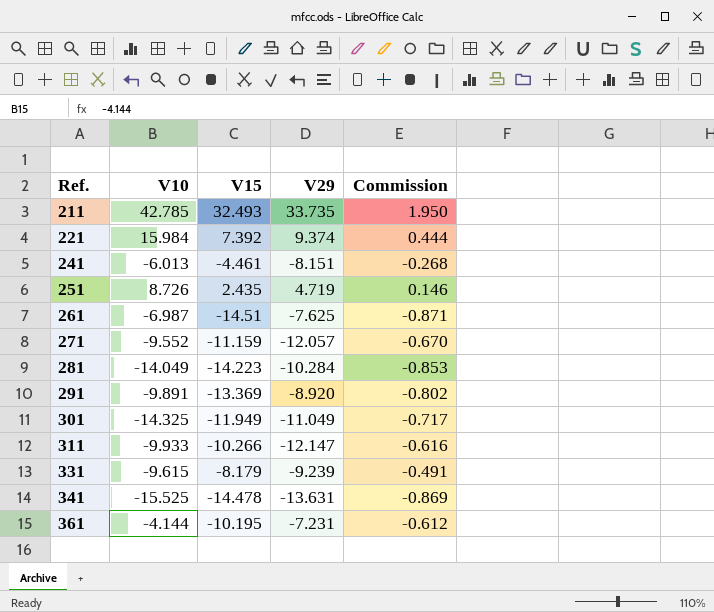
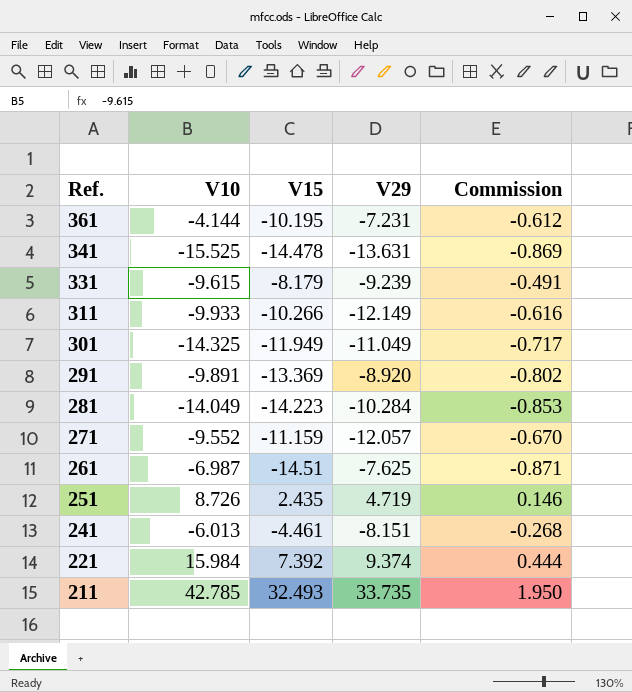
row order: Ref. ascending -> Ref. descending
311 | V29: -12.147 -> -12.149

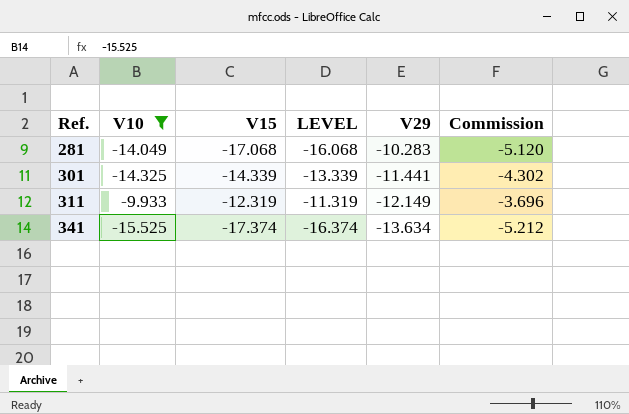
filter: none -> V10 <= -9.933
row order: Ref. descending -> Ref. ascending
column LEVEL | formula: none -> [V15] + 1
column Commission | formula: [V15] * 0.06 -> [V15] * 0.3
281 | V15: -14.223 -> -17.068
281 | V29: -10.284 -> -10.283
301 | V15: -11.949 -> -14.339
301 | V29: -11.049 -> -11.441
311 | V15: -10.266 -> -12.319
341 | V15: -14.478 -> -17.374
341 | V29: -13.631 -> -13.634

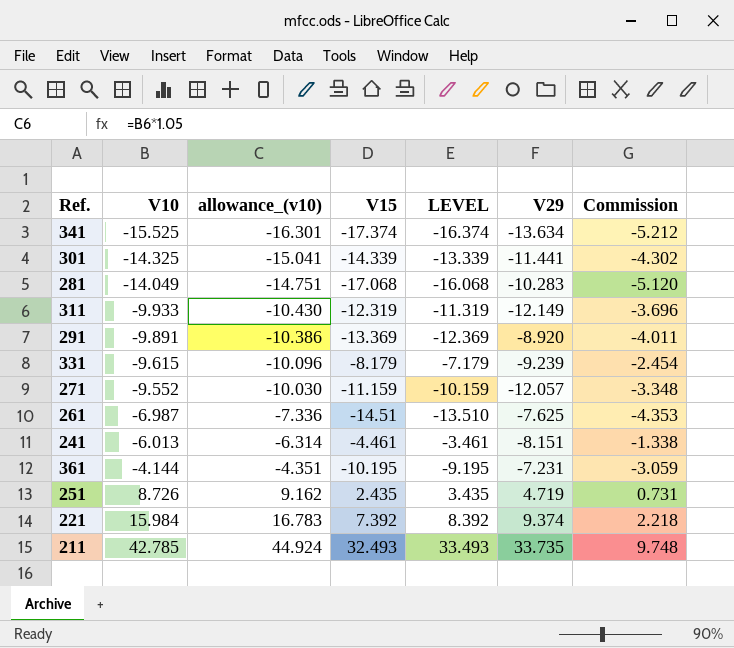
filter: V10 <= -9.933 -> none
row order: Ref. ascending -> V10 ascending
column allowance_(v10) | formula: none -> [V10] * 1.05

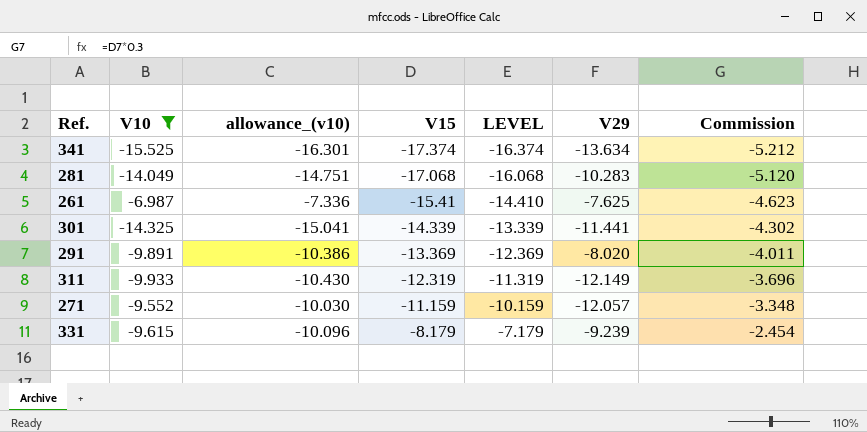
filter: none -> V10 <= -6.987
row order: V10 ascending -> V15 ascending
261 | V15: -14.51 -> -15.41
261 | LEVEL: -13.510 -> -14.410
261 | Commission: -4.353 -> -4.623
291 | V29: -8.920 -> -8.020

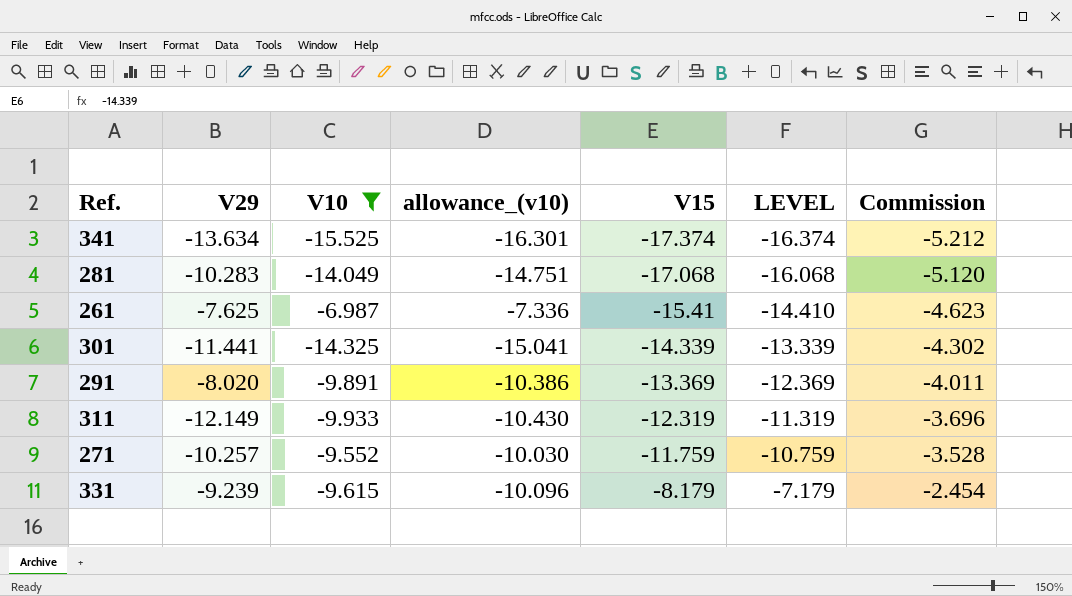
column V29 | position: 6 -> 2
271 | V29: -12.057 -> -10.257
271 | V15: -11.159 -> -11.759
271 | LEVEL: -10.159 -> -10.759
271 | Commission: -3.348 -> -3.528

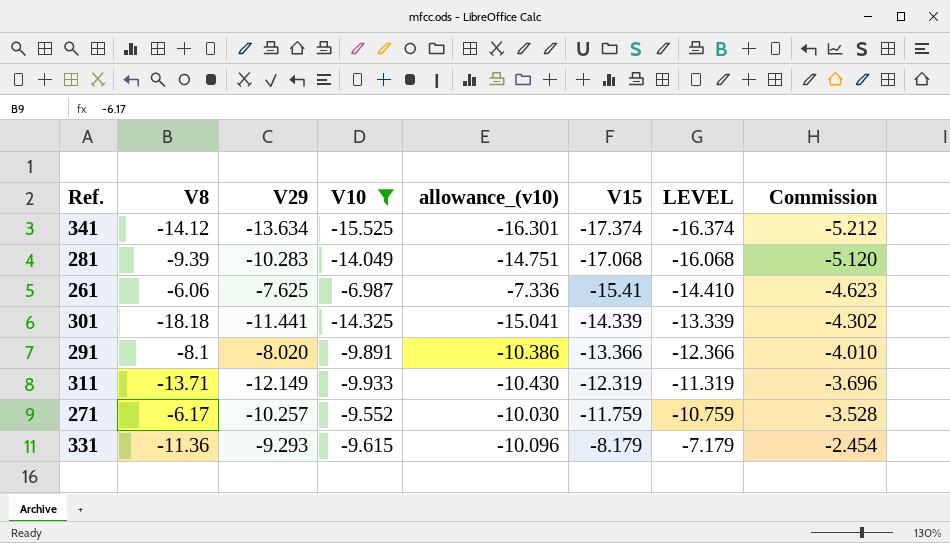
column V8 | position: none -> 2
291 | V15: -13.369 -> -13.366
291 | LEVEL: -12.369 -> -12.366
291 | Commission: -4.011 -> -4.010
331 | V29: -9.239 -> -9.293

